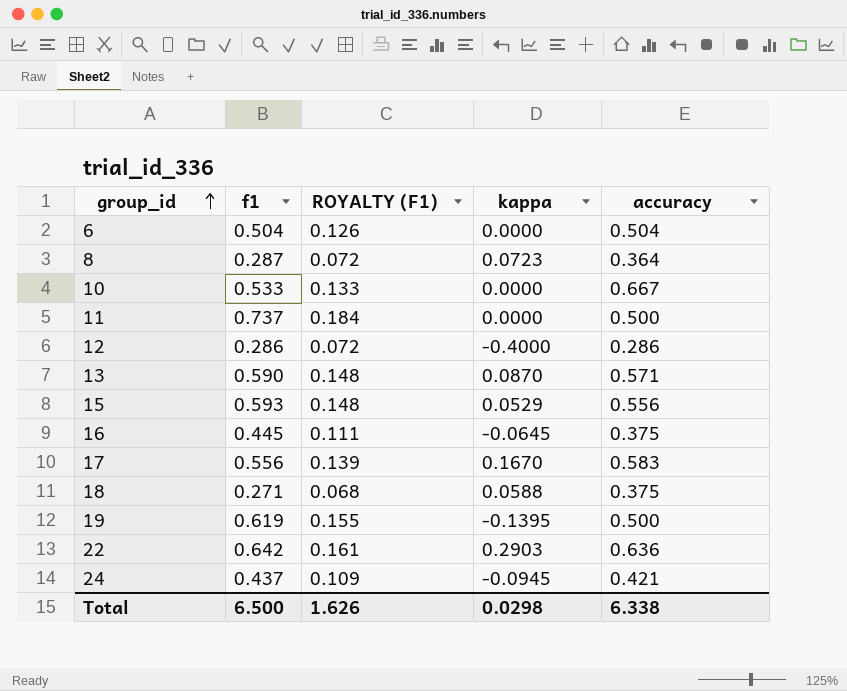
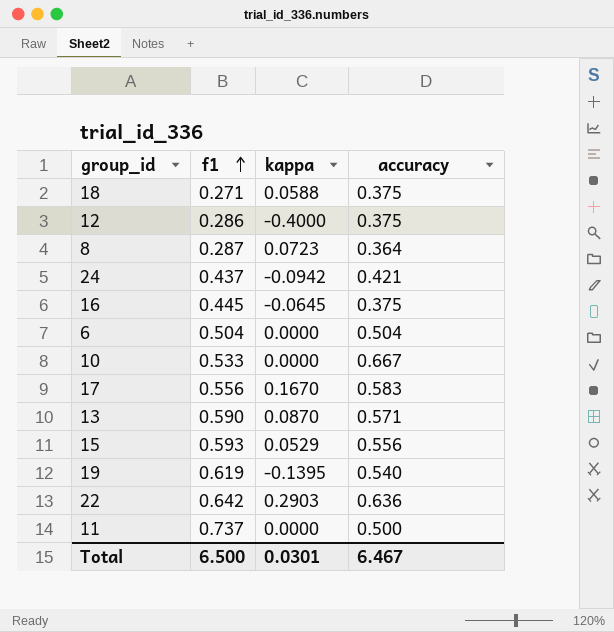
row order: group_id ascending -> f1 ascending
column ROYALTY (F1) | formula: [f1] * 0.25 -> none
12 | accuracy: 0.286 -> 0.375
24 | kappa: -0.0945 -> -0.0942
19 | accuracy: 0.500 -> 0.540
Total | kappa: 0.0298 -> 0.0301
Total | accuracy: 6.338 -> 6.467

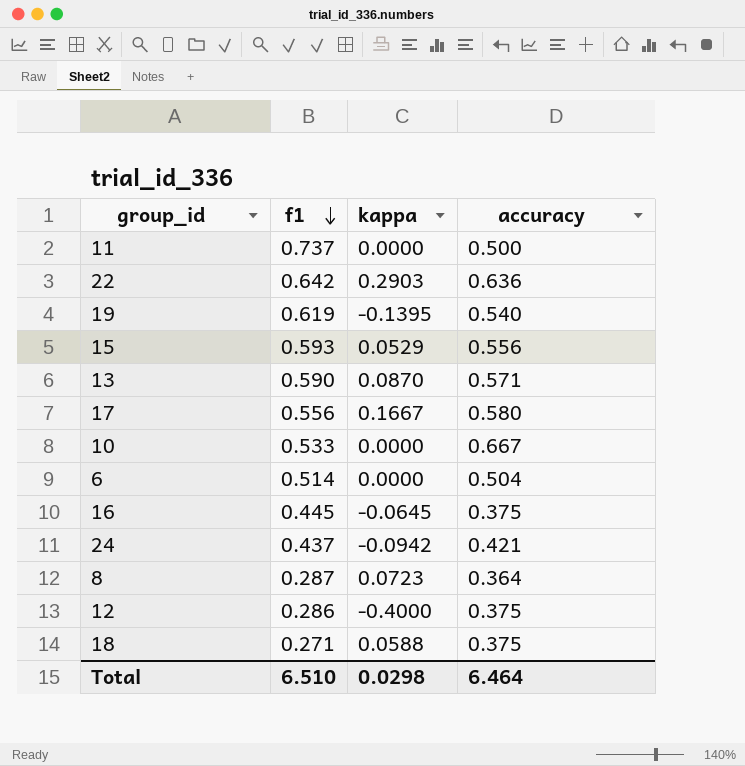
row order: f1 ascending -> f1 descending
17 | kappa: 0.1670 -> 0.1667
17 | accuracy: 0.583 -> 0.580
6 | f1: 0.504 -> 0.514
Total | f1: 6.500 -> 6.510
Total | kappa: 0.0301 -> 0.0298
Total | accuracy: 6.467 -> 6.464

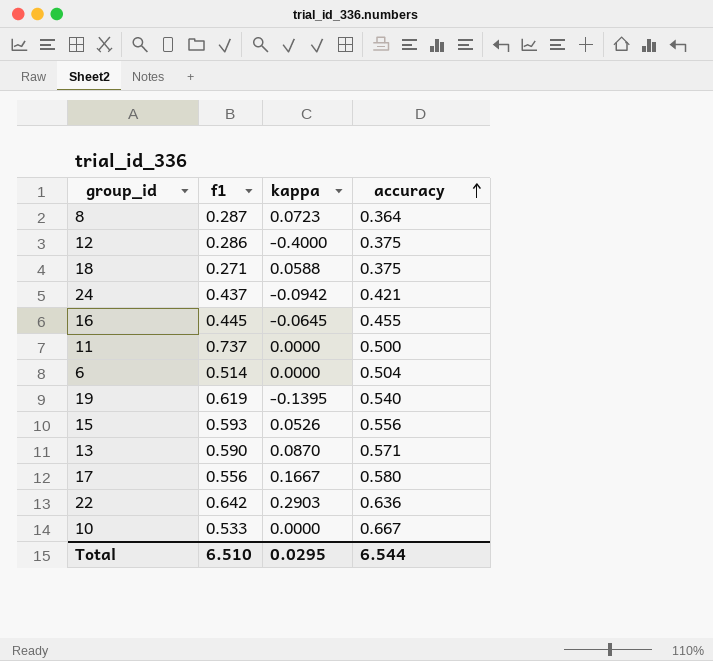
row order: f1 descending -> accuracy ascending
16 | accuracy: 0.375 -> 0.455
15 | kappa: 0.0529 -> 0.0526
Total | kappa: 0.0298 -> 0.0295
Total | accuracy: 6.464 -> 6.544

